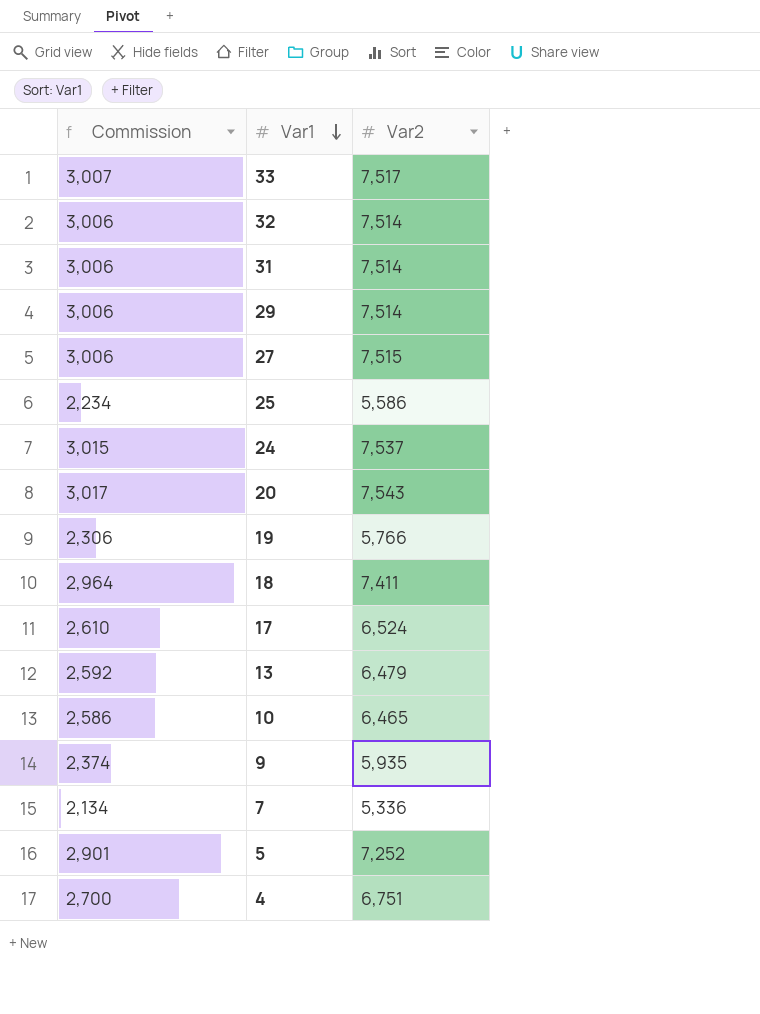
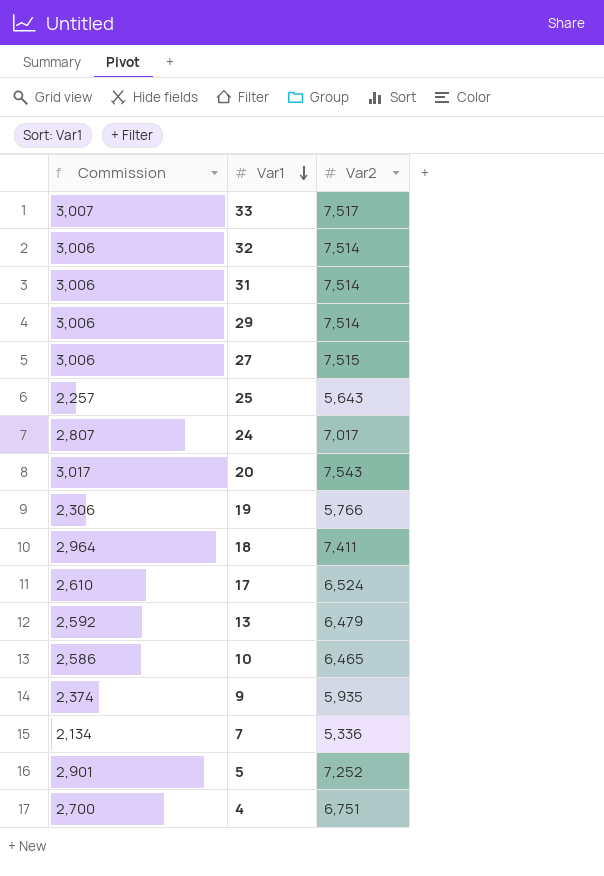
25 | Commission: 2,234 -> 2,257
25 | Var2: 5,586 -> 5,643
24 | Commission: 3,015 -> 2,807
24 | Var2: 7,537 -> 7,017

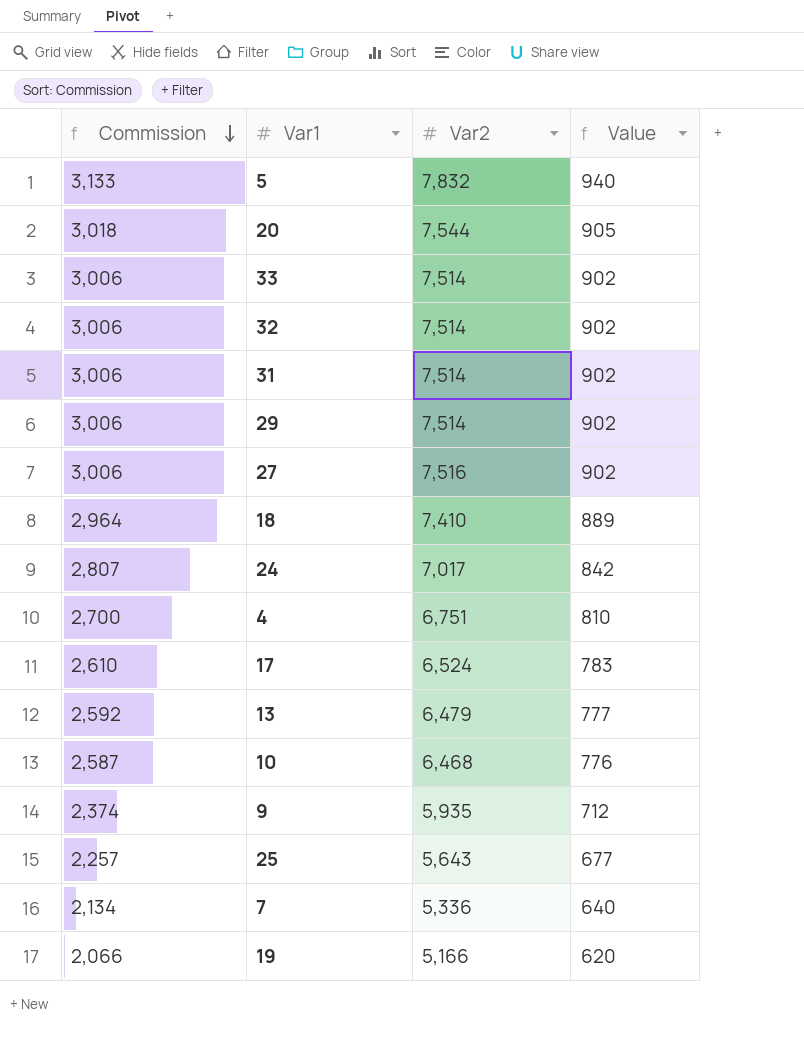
row order: Var1 descending -> Commission descending
column Value | formula: none -> [Var2] * 0.12
5 | Commission: 2,901 -> 3,133
5 | Var2: 7,252 -> 7,832
20 | Commission: 3,017 -> 3,018
20 | Var2: 7,543 -> 7,544
33 | Commission: 3,007 -> 3,006
33 | Var2: 7,517 -> 7,514
27 | Var2: 7,515 -> 7,516
18 | Var2: 7,411 -> 7,410
10 | Commission: 2,586 -> 2,587
10 | Var2: 6,465 -> 6,468
19 | Commission: 2,306 -> 2,066
19 | Var2: 5,766 -> 5,166

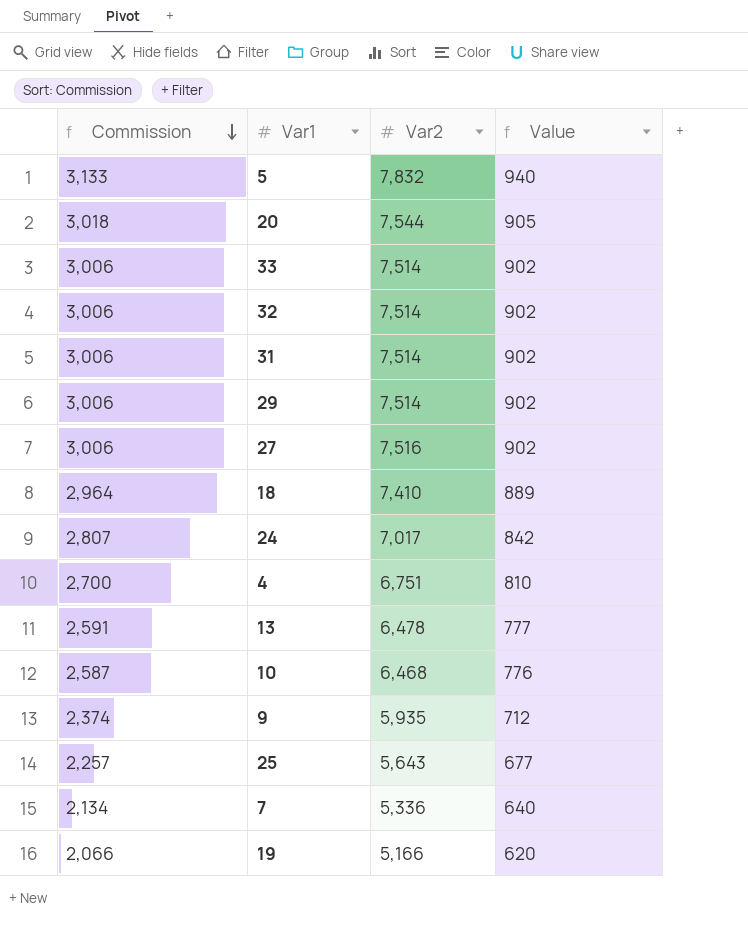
row 17: 2,610 | 6,524 | 783 -> none
13 | Commission: 2,592 -> 2,591
13 | Var2: 6,479 -> 6,478

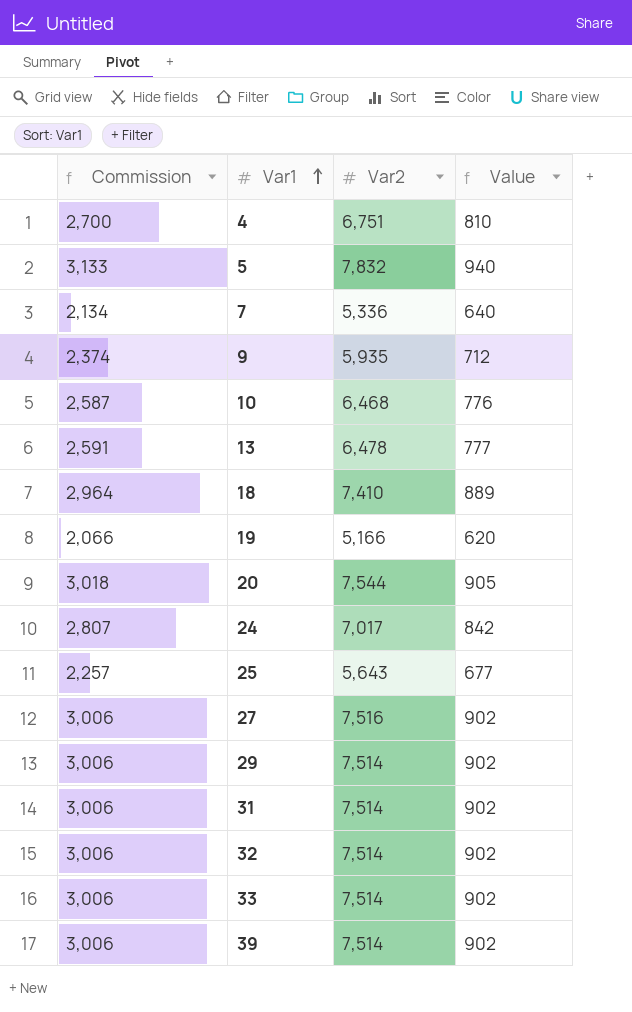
row order: Commission descending -> Var1 ascending
row 39: none -> 3,006 | 7,514 | 902

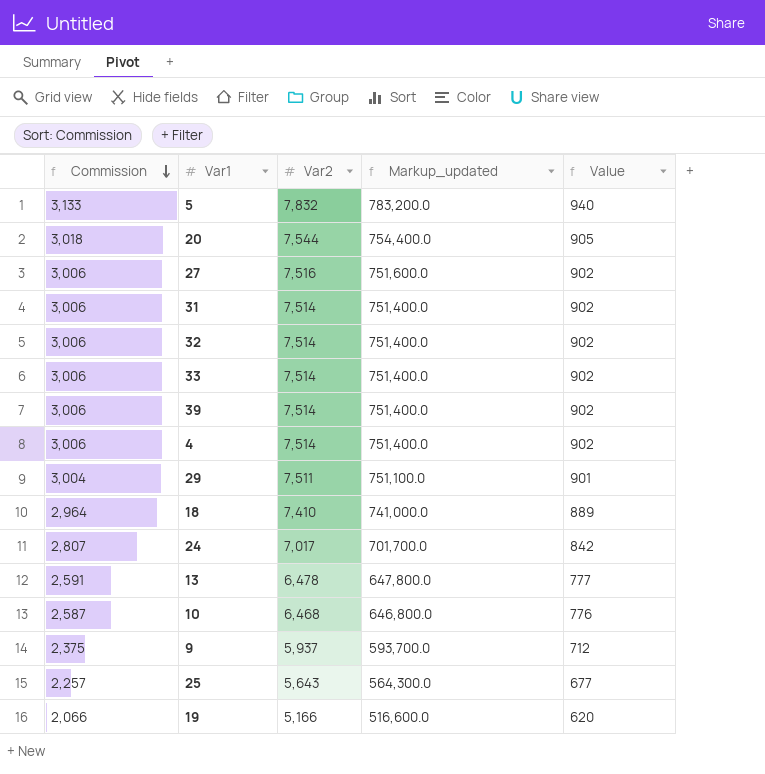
row order: Var1 ascending -> Commission descending
column Markup_updated | formula: none -> [Var2] * 100
row 7: 2,134 | 5,336 | 640 -> none
4 | Commission: 2,700 -> 3,006
4 | Var2: 6,751 -> 7,514
4 | Value: 810 -> 902
29 | Commission: 3,006 -> 3,004
29 | Var2: 7,514 -> 7,511
29 | Value: 902 -> 901
9 | Commission: 2,374 -> 2,375
9 | Var2: 5,935 -> 5,937

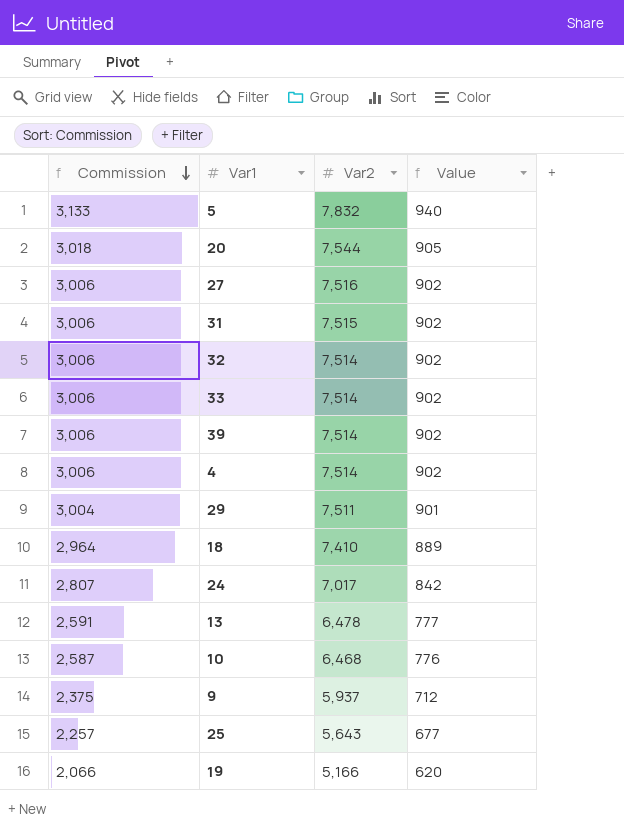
column Markup_updated | formula: [Var2] * 100 -> none
31 | Var2: 7,514 -> 7,515

